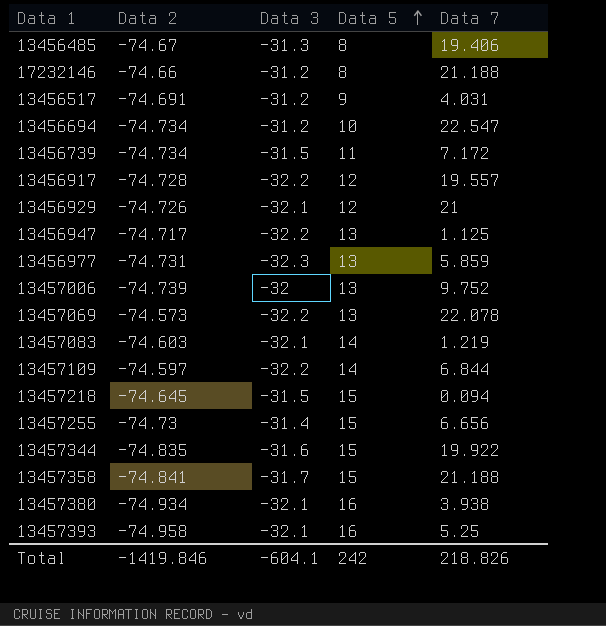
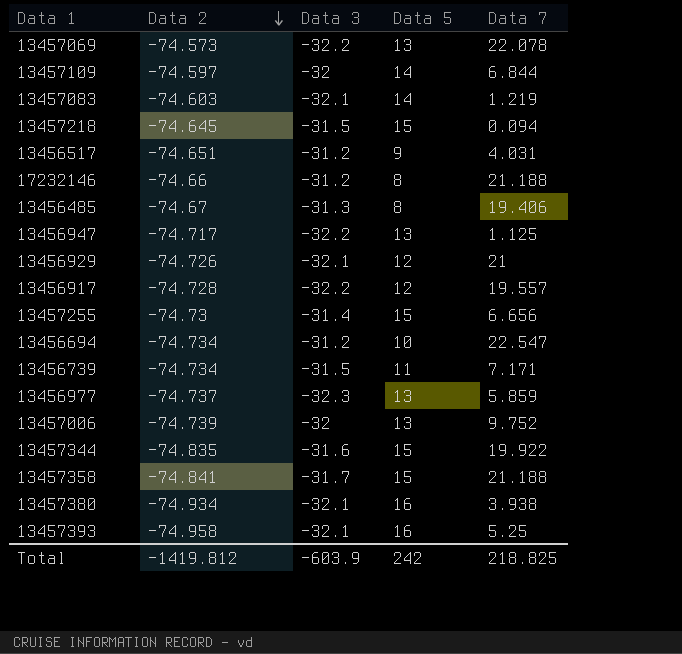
row order: Data 5 ascending -> Data 2 descending
13457109 | Data 3: -32.2 -> -32
13456517 | Data 2: -74.691 -> -74.651
13456739 | Data 7: 7.172 -> 7.171
13456977 | Data 2: -74.731 -> -74.737
Total | Data 2: -1419.846 -> -1419.812
Total | Data 3: -604.1 -> -603.9
Total | Data 7: 218.826 -> 218.825

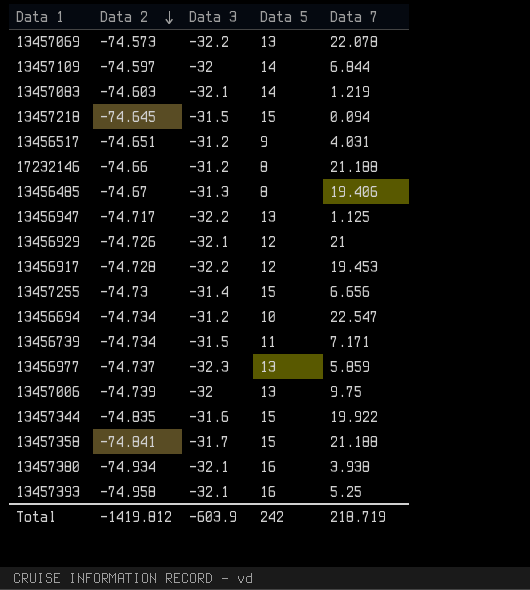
13456917 | Data 7: 19.557 -> 19.453
13457006 | Data 7: 9.752 -> 9.75
Total | Data 7: 218.825 -> 218.719

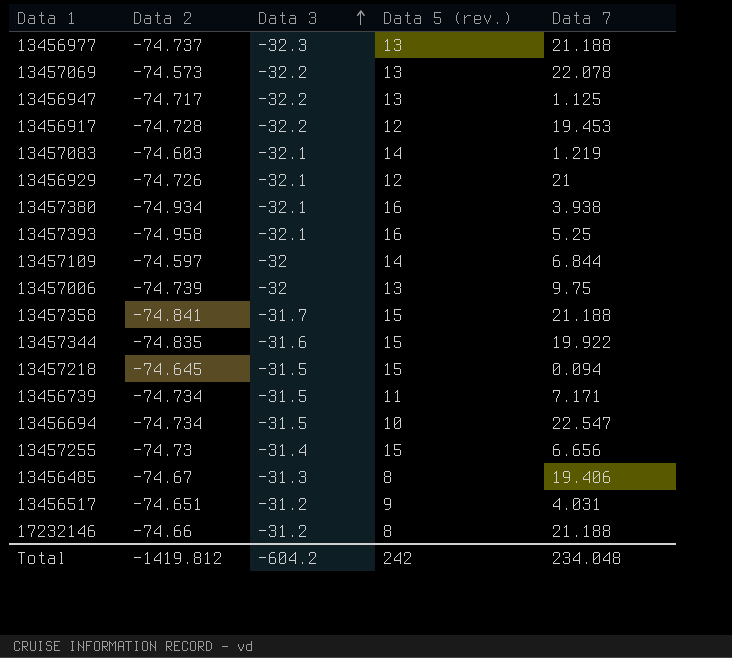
row order: Data 2 descending -> Data 3 ascending
column name: Data 5 -> Data 5 (rev.)
13456977 | Data 7: 5.859 -> 21.188
13456694 | Data 3: -31.2 -> -31.5
Total | Data 3: -603.9 -> -604.2
Total | Data 7: 218.719 -> 234.048

